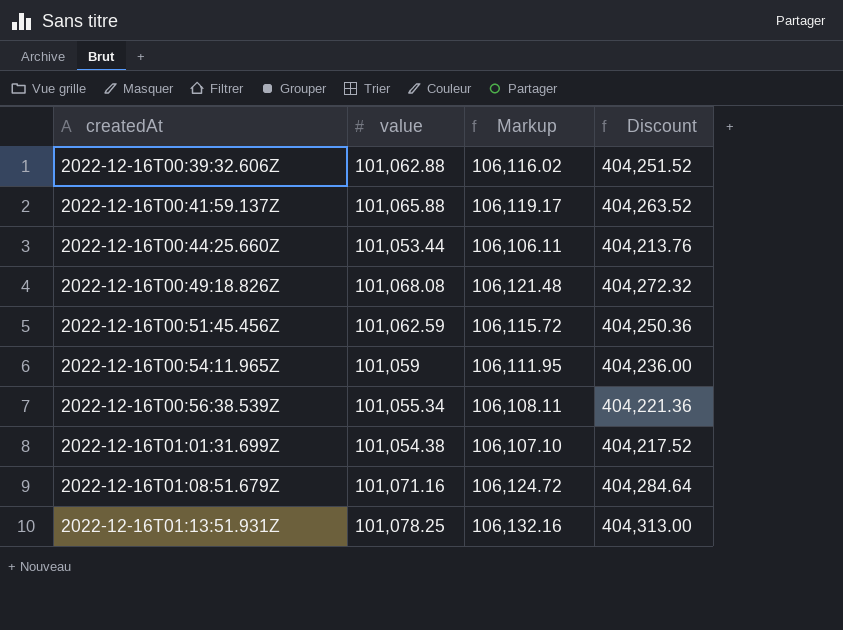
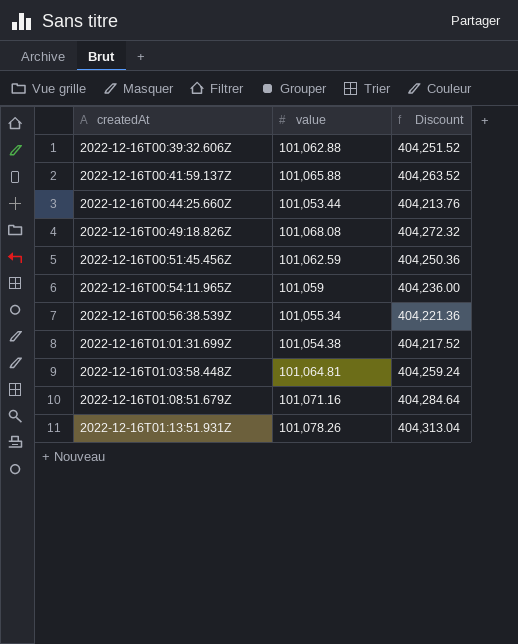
column Markup | formula: [value] * 1.05 -> none
row 2022-12-16T01:03:58.448Z: none -> 101,064.81 | 404,259.24
2022-12-16T01:13:51.931Z | value: 101,078.25 -> 101,078.26
2022-12-16T01:13:51.931Z | Discount: 404,313.00 -> 404,313.04

